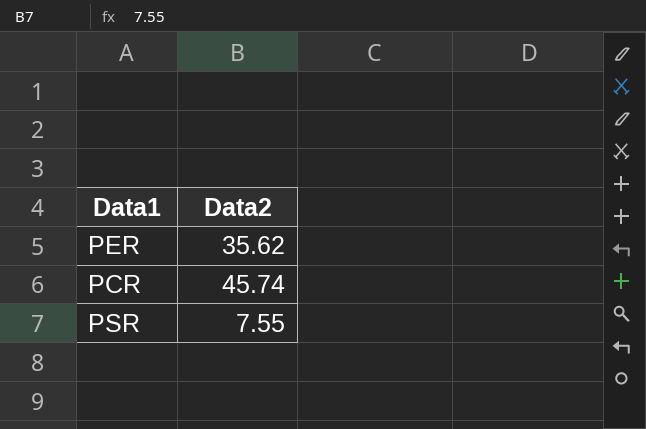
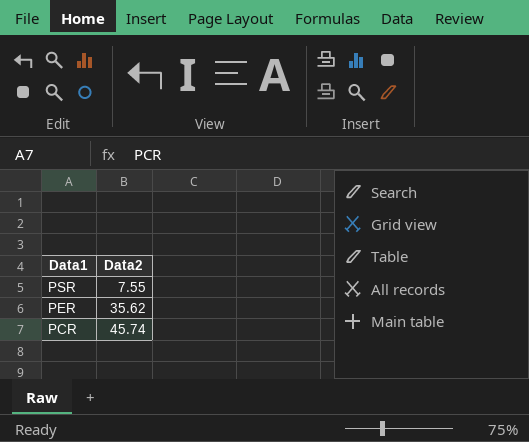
row order: none -> Data1 descending

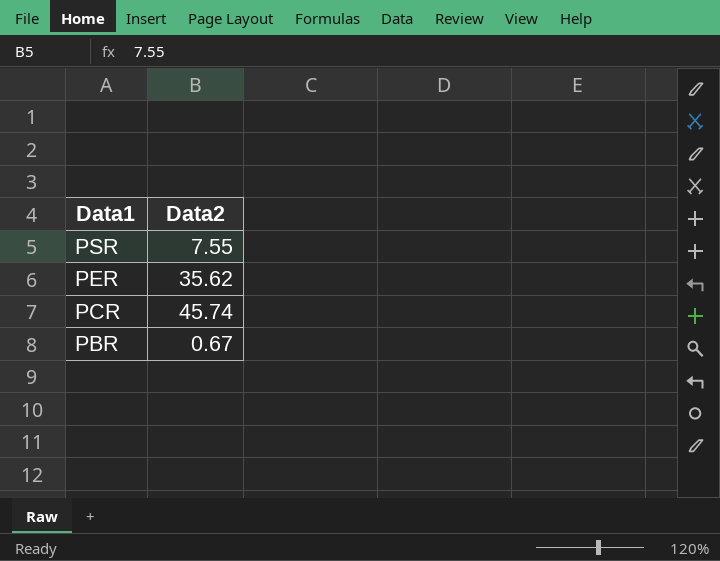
row PBR: none -> 0.67

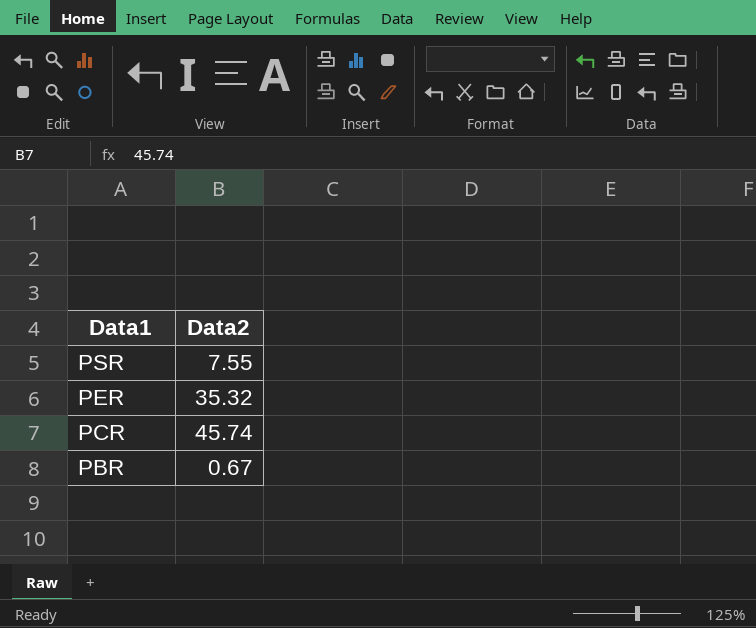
PER | Data2: 35.62 -> 35.32

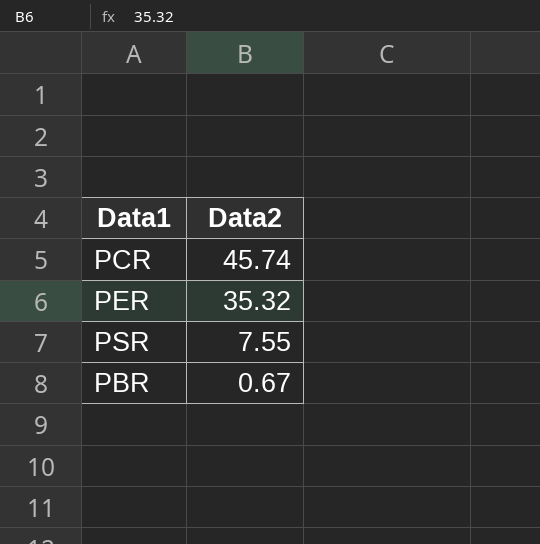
row order: Data1 descending -> Data2 descending

